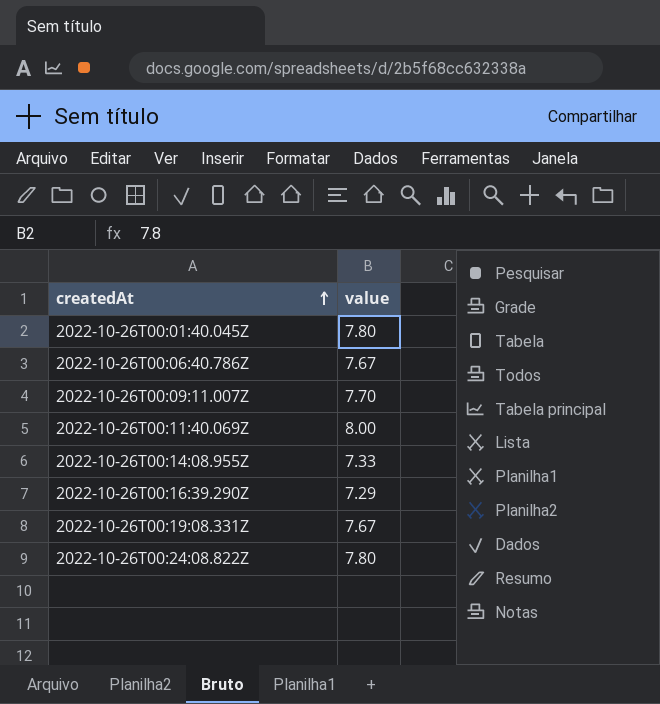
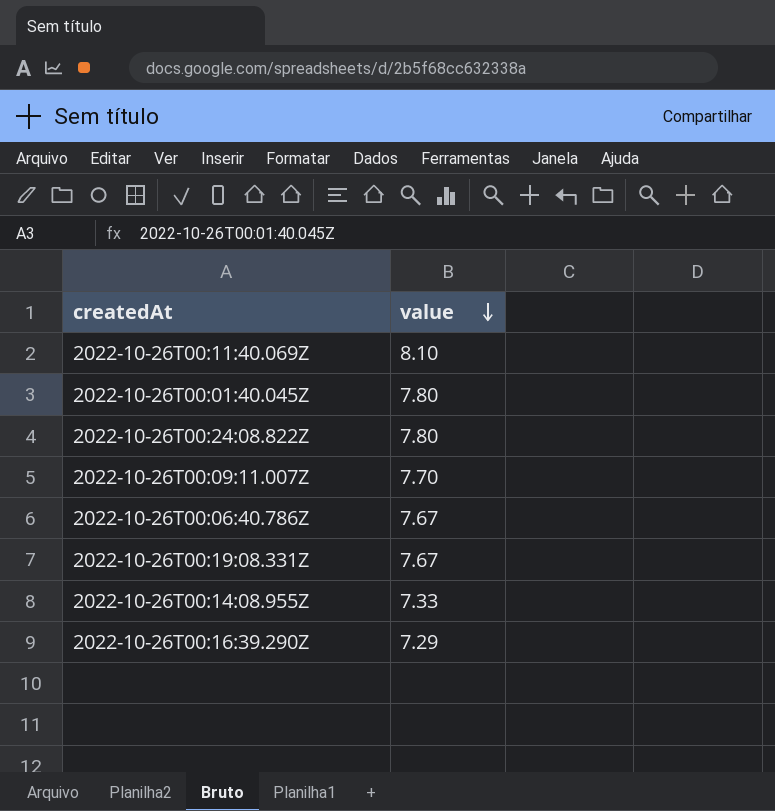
row order: createdAt ascending -> value descending
2022-10-26T00:11:40.069Z | value: 8.00 -> 8.10

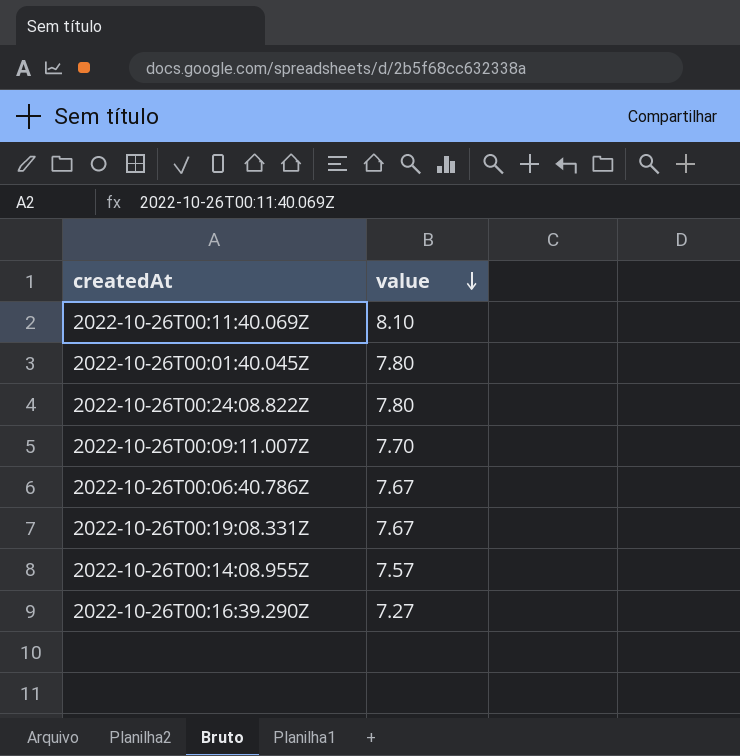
2022-10-26T00:14:08.955Z | value: 7.33 -> 7.57
2022-10-26T00:16:39.290Z | value: 7.29 -> 7.27

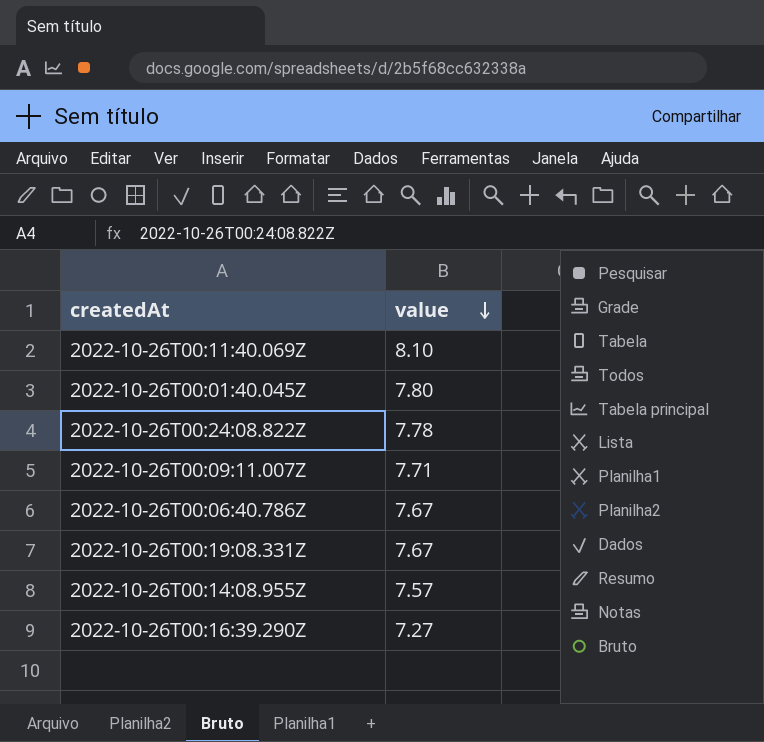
2022-10-26T00:24:08.822Z | value: 7.80 -> 7.78
2022-10-26T00:09:11.007Z | value: 7.70 -> 7.71

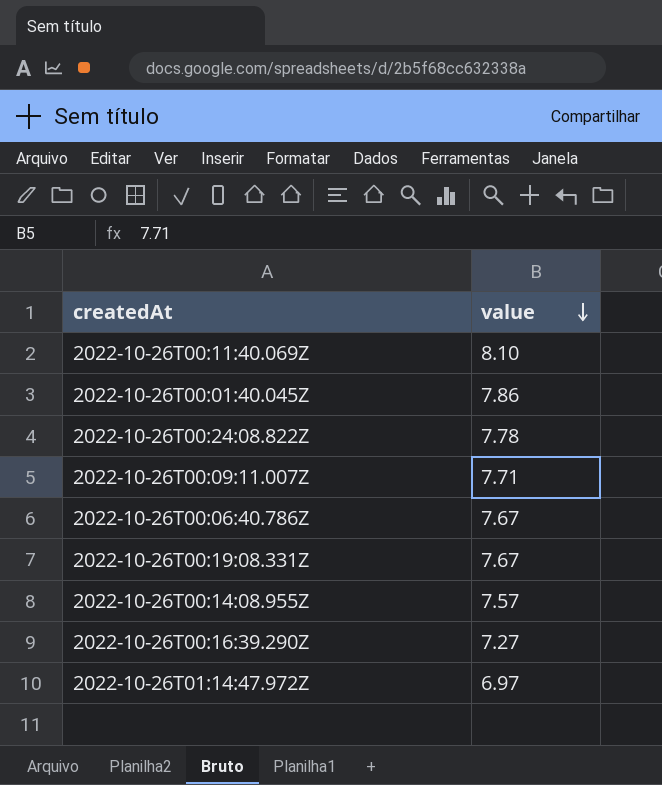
2022-10-26T00:01:40.045Z | value: 7.80 -> 7.86
row 2022-10-26T01:14:47.972Z: none -> 6.97

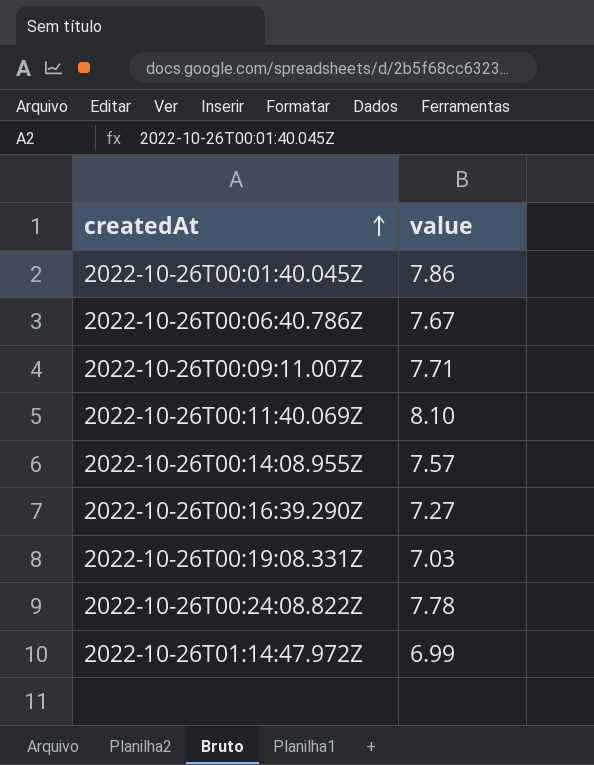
row order: value descending -> createdAt ascending
2022-10-26T00:19:08.331Z | value: 7.67 -> 7.03
2022-10-26T01:14:47.972Z | value: 6.97 -> 6.99

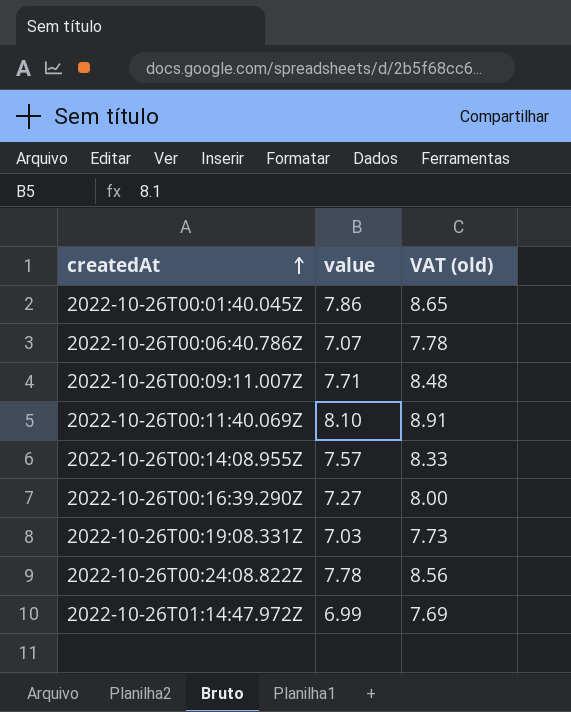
column VAT (old) | formula: none -> [value] * 1.1
2022-10-26T00:06:40.786Z | value: 7.67 -> 7.07

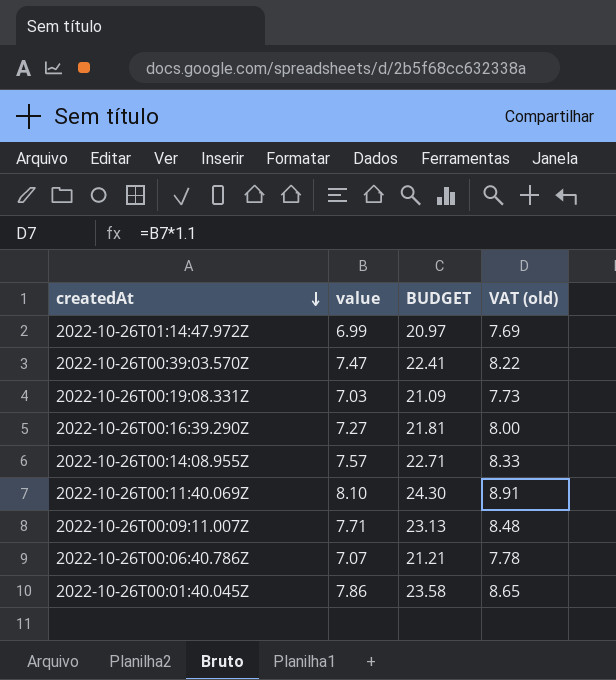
row order: createdAt ascending -> createdAt descending
column BUDGET | formula: none -> [value] * 3
row 2022-10-26T00:24:08.822Z: 7.78 | 8.56 -> none
row 2022-10-26T00:39:03.570Z: none -> 7.47 | 22.41 | 8.22

